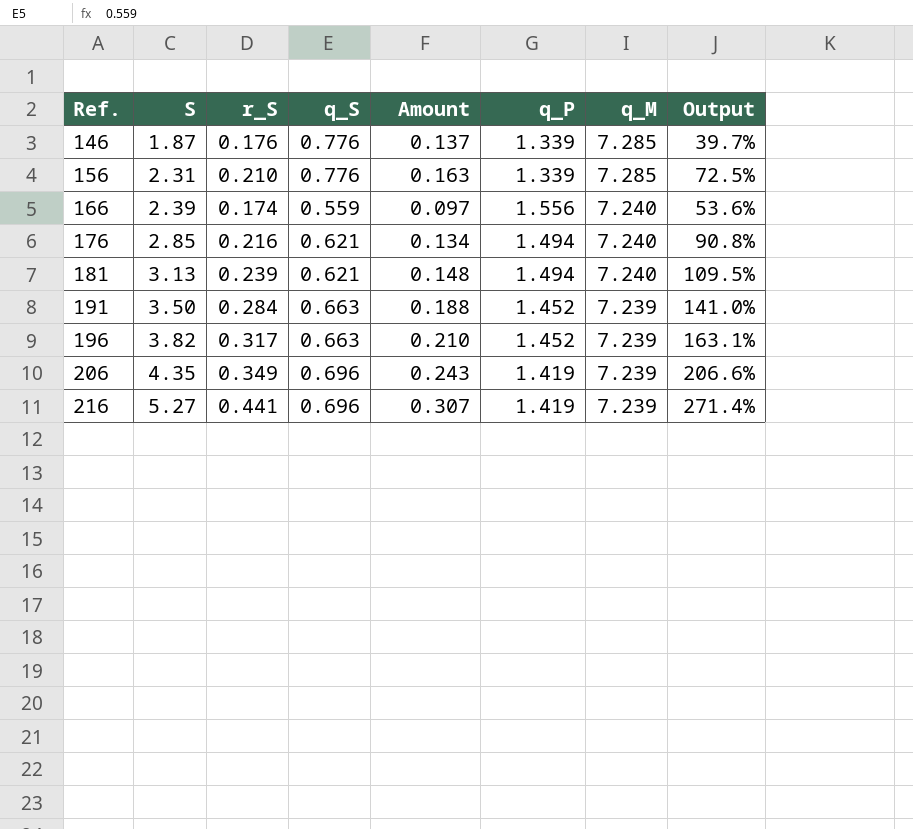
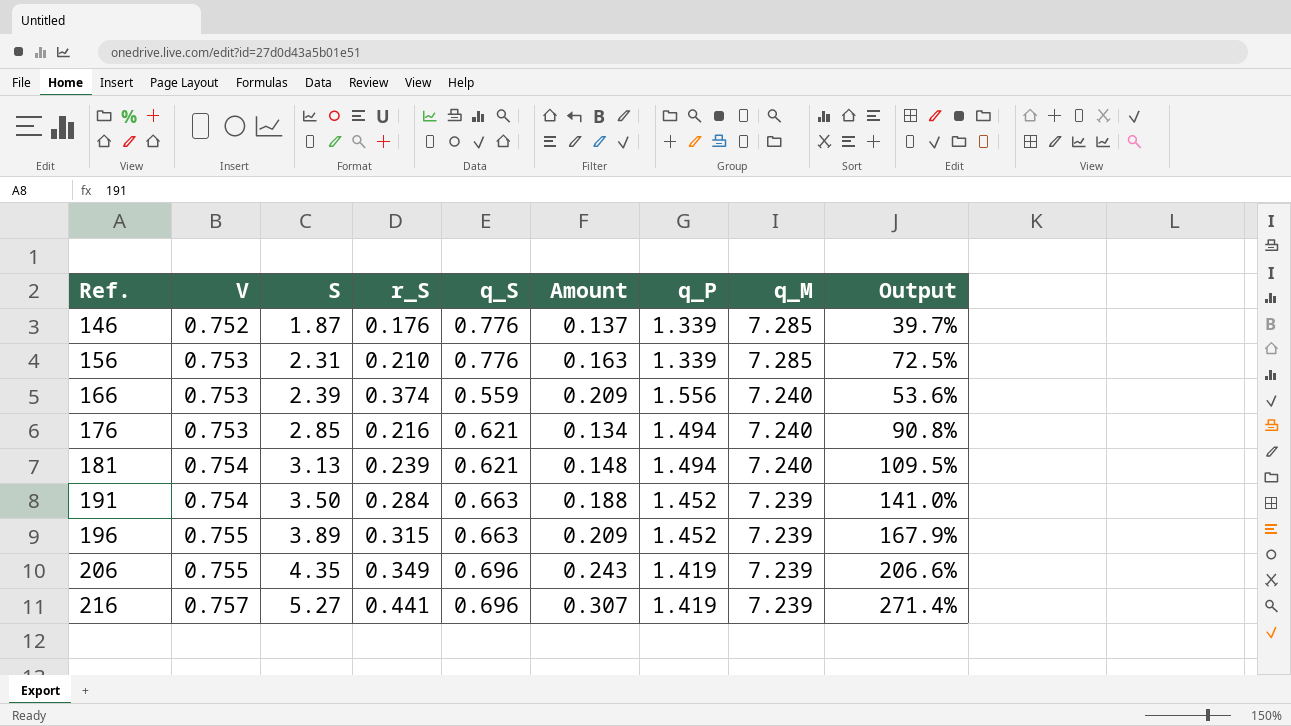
column V | position: none -> 2
166 | r_S: 0.174 -> 0.374
166 | Amount: 0.097 -> 0.209
196 | S: 3.82 -> 3.89
196 | r_S: 0.317 -> 0.315
196 | Amount: 0.210 -> 0.209
196 | Output: 163.1% -> 167.9%

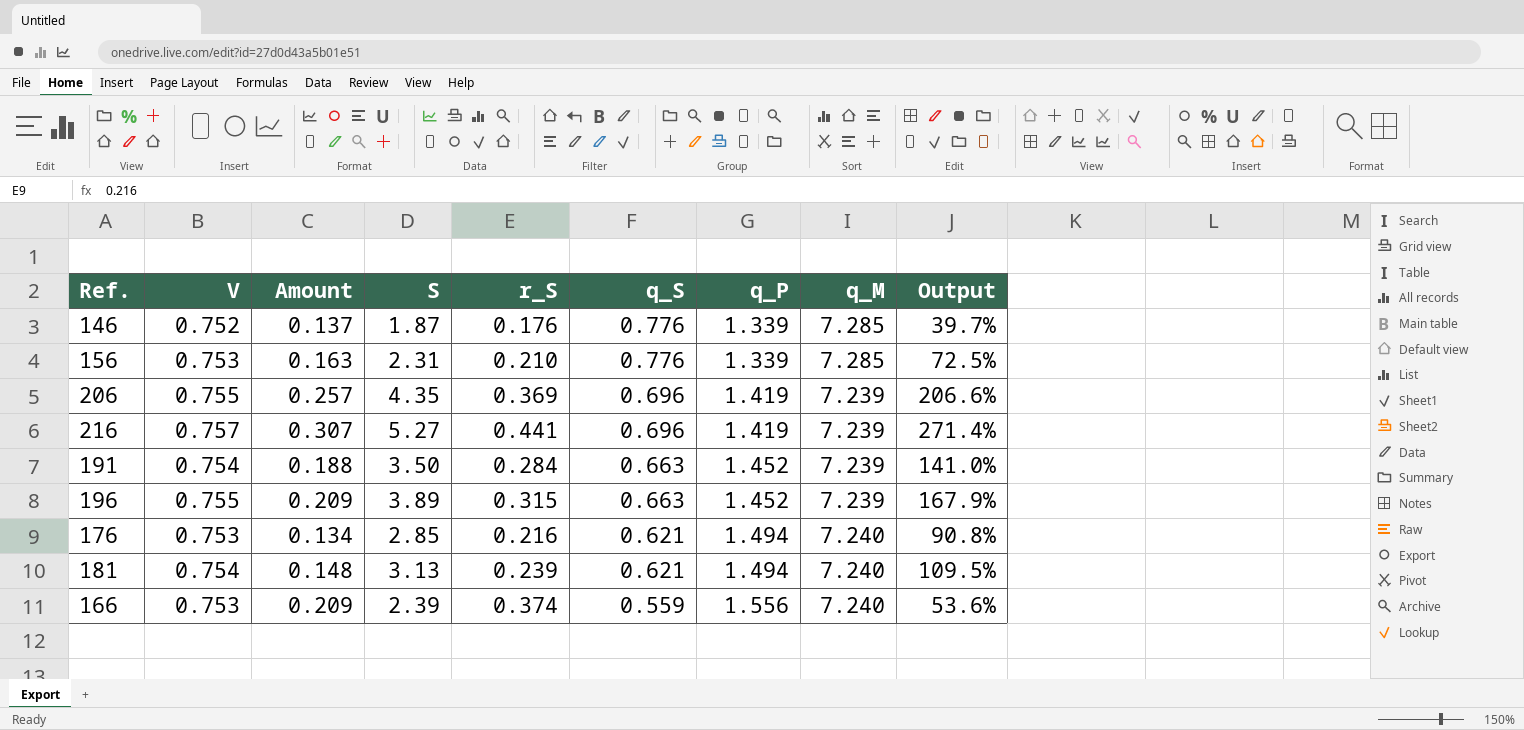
row order: Ref. ascending -> q_S descending
column Amount | position: 6 -> 3
206 | Amount: 0.243 -> 0.257
206 | r_S: 0.349 -> 0.369

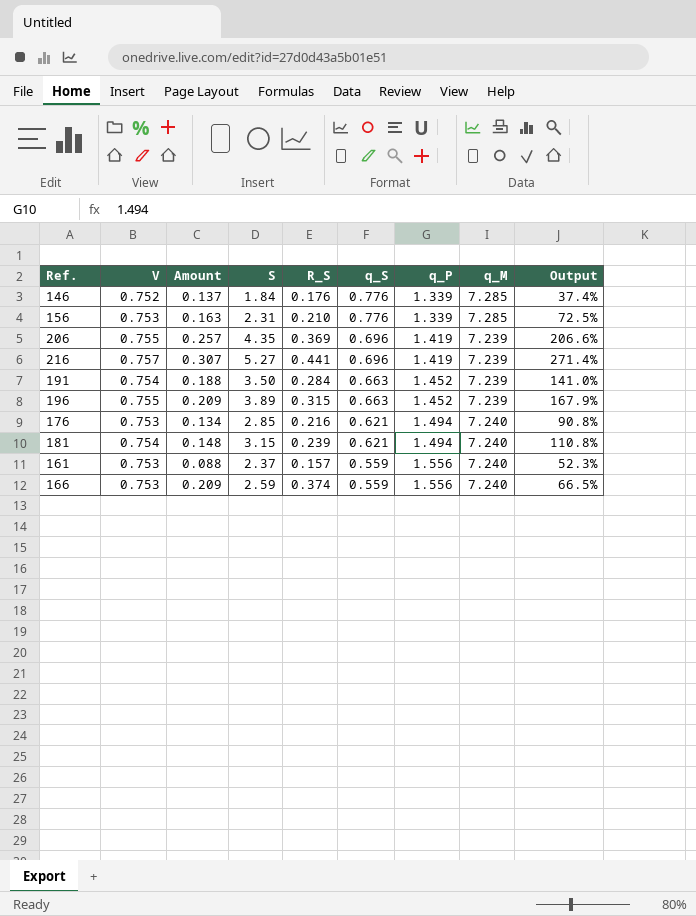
column name: r_S -> R_S
146 | S: 1.87 -> 1.84
146 | Output: 39.7% -> 37.4%
181 | S: 3.13 -> 3.15
181 | Output: 109.5% -> 110.8%
row 161: none -> 0.753 | 0.088 | 2.37 | 0.157 | 0.559 | 1.556 | 7.240 | 52.3%
166 | S: 2.39 -> 2.59
166 | Output: 53.6% -> 66.5%

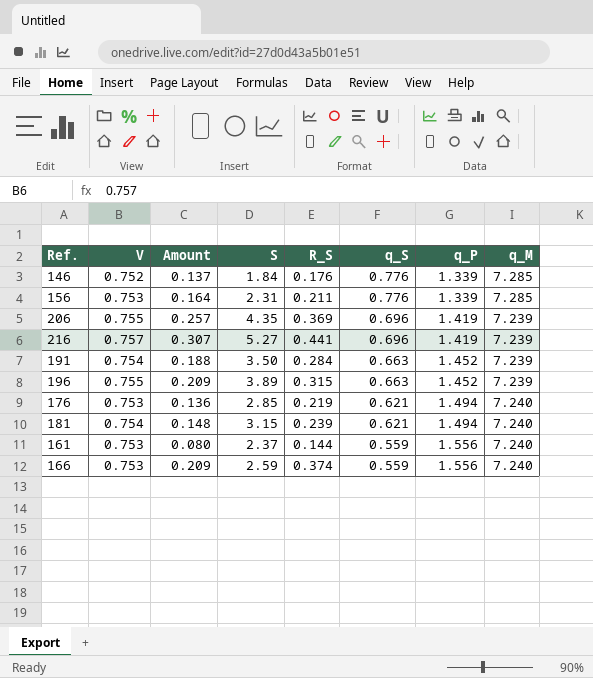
column Output | formula: ([S] - [q_P]) / [q_P] -> none
156 | Amount: 0.163 -> 0.164
156 | R_S: 0.210 -> 0.211
176 | Amount: 0.134 -> 0.136
176 | R_S: 0.216 -> 0.219
161 | Amount: 0.088 -> 0.080
161 | R_S: 0.157 -> 0.144

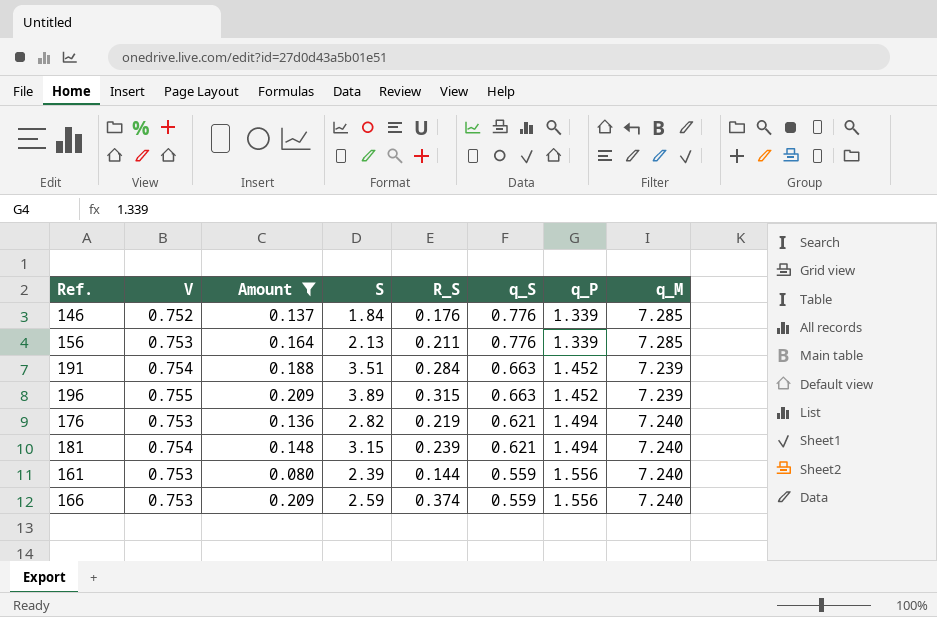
filter: none -> Amount <= 0.209
156 | S: 2.31 -> 2.13
191 | S: 3.50 -> 3.51
176 | S: 2.85 -> 2.82
161 | S: 2.37 -> 2.39

